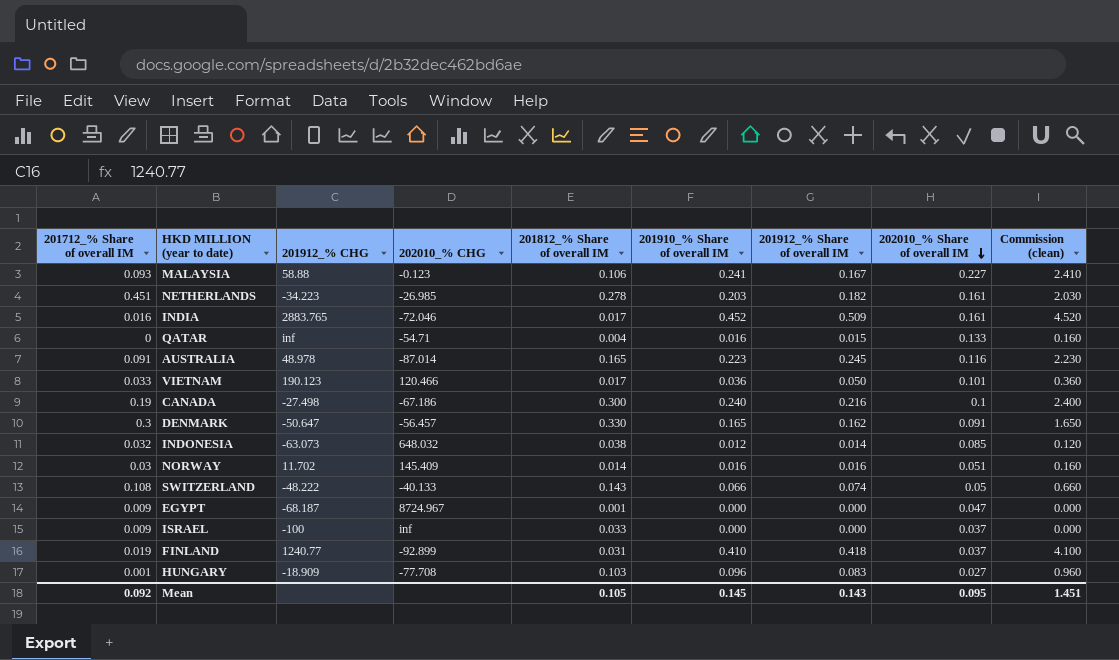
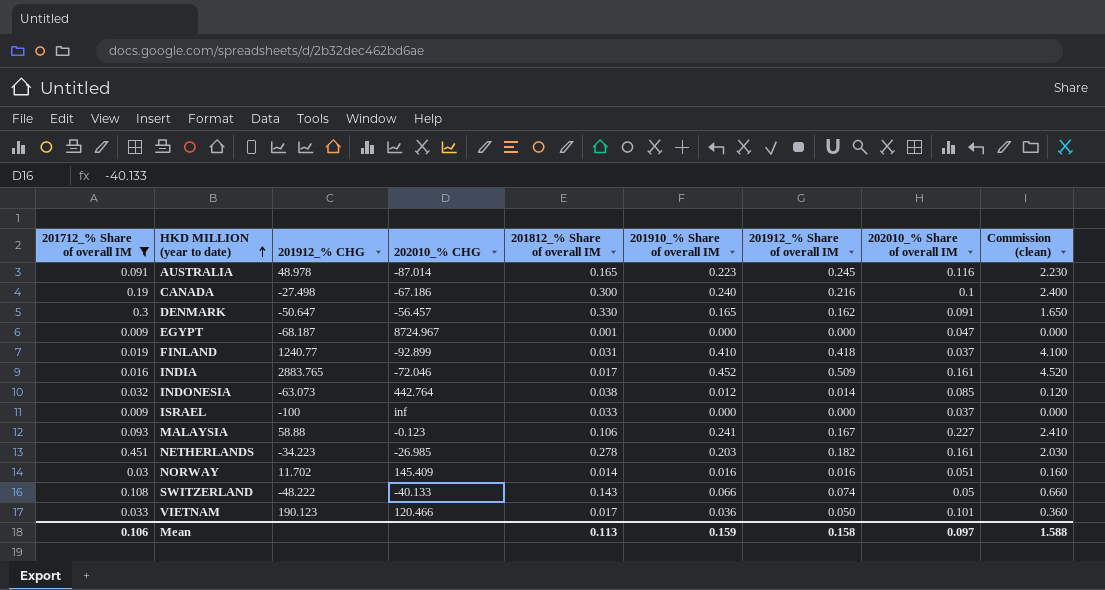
filter: none -> 201712_% Share of overall IM >= 0.009
row order: 202010_% Share of overall IM descending -> HKD MILLION (year to date) ascending
INDONESIA | 202010_% CHG: 648.032 -> 442.764
Mean | 201712_% Share of overall IM: 0.092 -> 0.106
Mean | 201812_% Share of overall IM: 0.105 -> 0.113
Mean | 201910_% Share of overall IM: 0.145 -> 0.159
Mean | 201912_% Share of overall IM: 0.143 -> 0.158
Mean | 202010_% Share of overall IM: 0.095 -> 0.097
Mean | Commission (clean): 1.451 -> 1.588

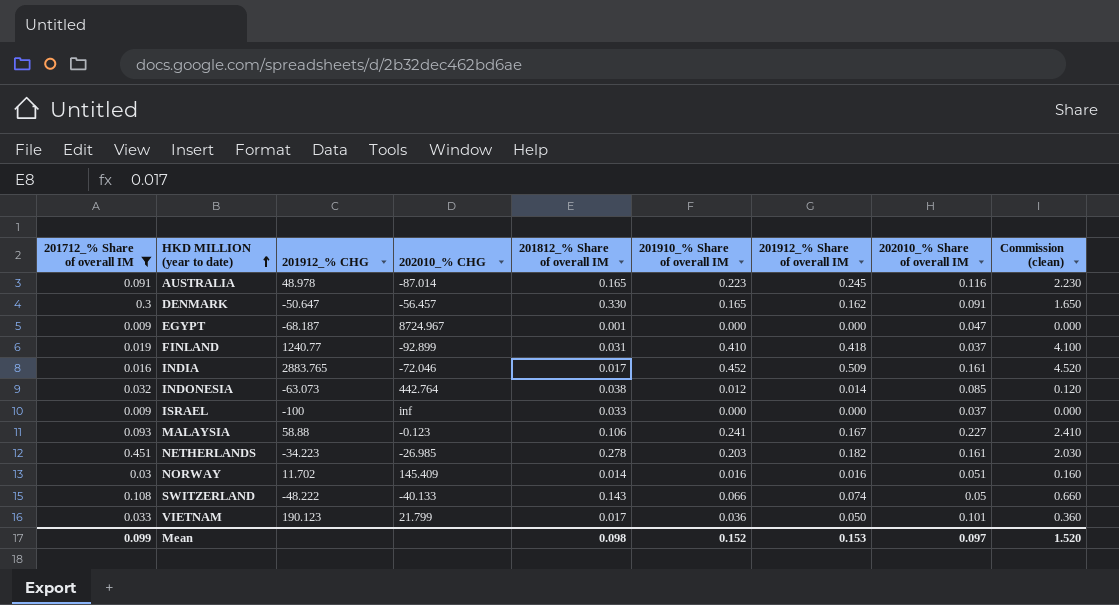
row CANADA: 0.19 | -27.498 | -67.186 | 0.300 | 0.240 | 0.216 | 0.1 | 2.400 -> none
VIETNAM | 202010_% CHG: 120.466 -> 21.799
Mean | 201712_% Share of overall IM: 0.106 -> 0.099
Mean | 201812_% Share of overall IM: 0.113 -> 0.098
Mean | 201910_% Share of overall IM: 0.159 -> 0.152
Mean | 201912_% Share of overall IM: 0.158 -> 0.153
Mean | Commission (clean): 1.588 -> 1.520

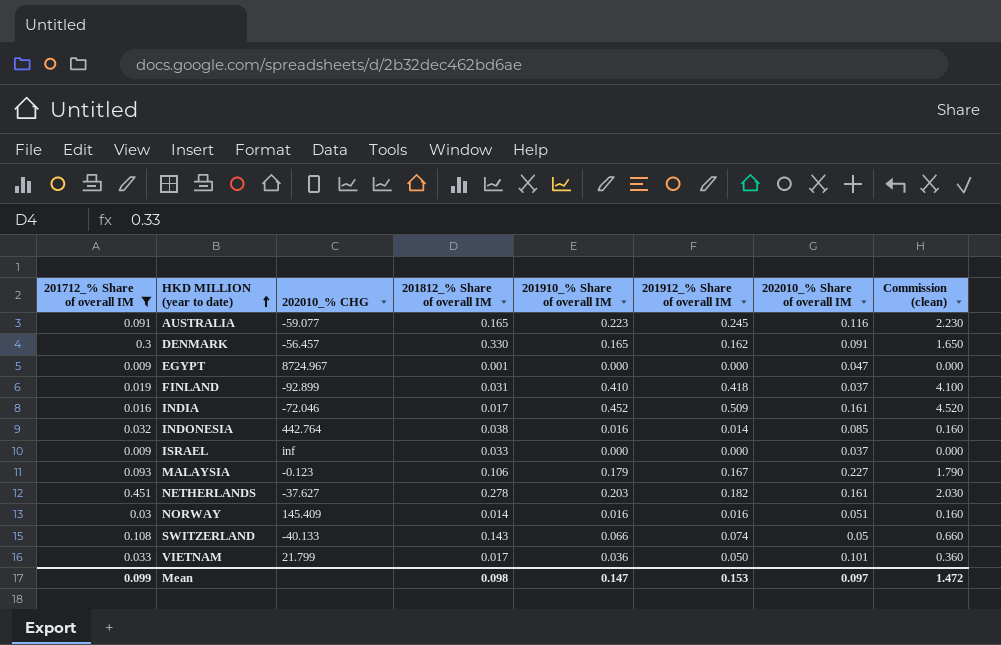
column 201912_% CHG | position: 3 -> none
AUSTRALIA | 202010_% CHG: -87.014 -> -59.077
INDONESIA | 201910_% Share of overall IM: 0.012 -> 0.016
INDONESIA | Commission (clean): 0.120 -> 0.160
MALAYSIA | 201910_% Share of overall IM: 0.241 -> 0.179
MALAYSIA | Commission (clean): 2.410 -> 1.790
NETHERLANDS | 202010_% CHG: -26.985 -> -37.627
Mean | 201910_% Share of overall IM: 0.152 -> 0.147
Mean | Commission (clean): 1.520 -> 1.472

